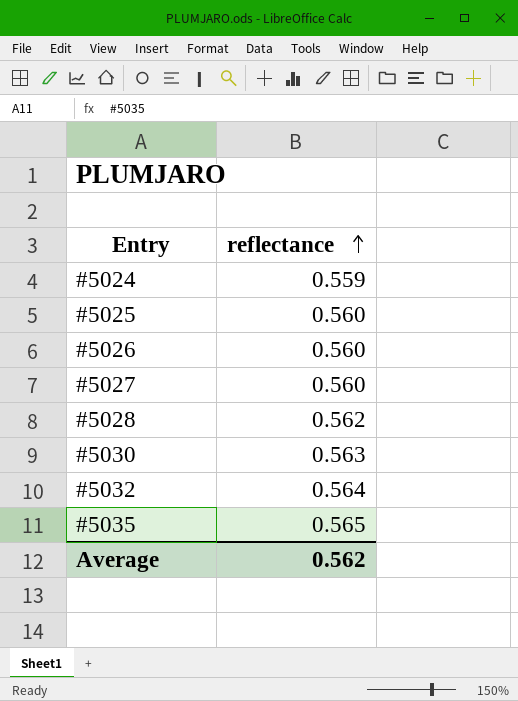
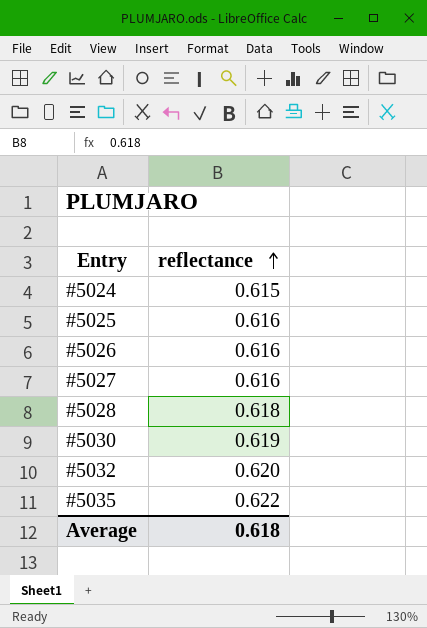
#5024 | reflectance: 0.559 -> 0.615
#5025 | reflectance: 0.560 -> 0.616
#5026 | reflectance: 0.560 -> 0.616
#5027 | reflectance: 0.560 -> 0.616
#5028 | reflectance: 0.562 -> 0.618
#5030 | reflectance: 0.563 -> 0.619
#5032 | reflectance: 0.564 -> 0.620
#5035 | reflectance: 0.565 -> 0.622
Average | reflectance: 0.562 -> 0.618

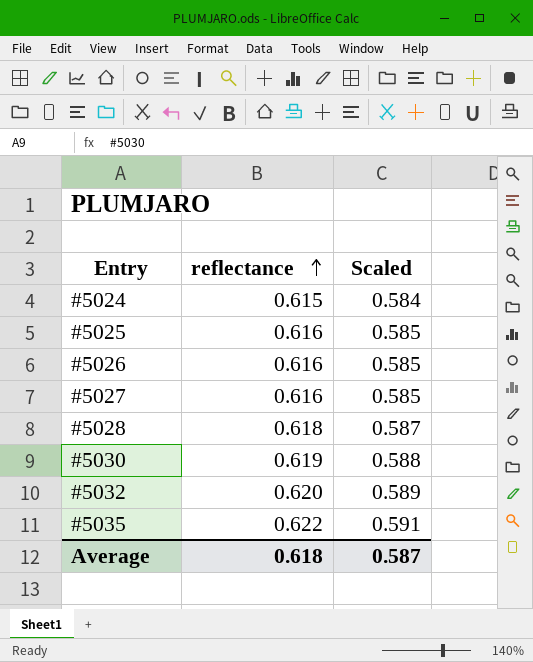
column Scaled | formula: none -> [reflectance] * 0.95

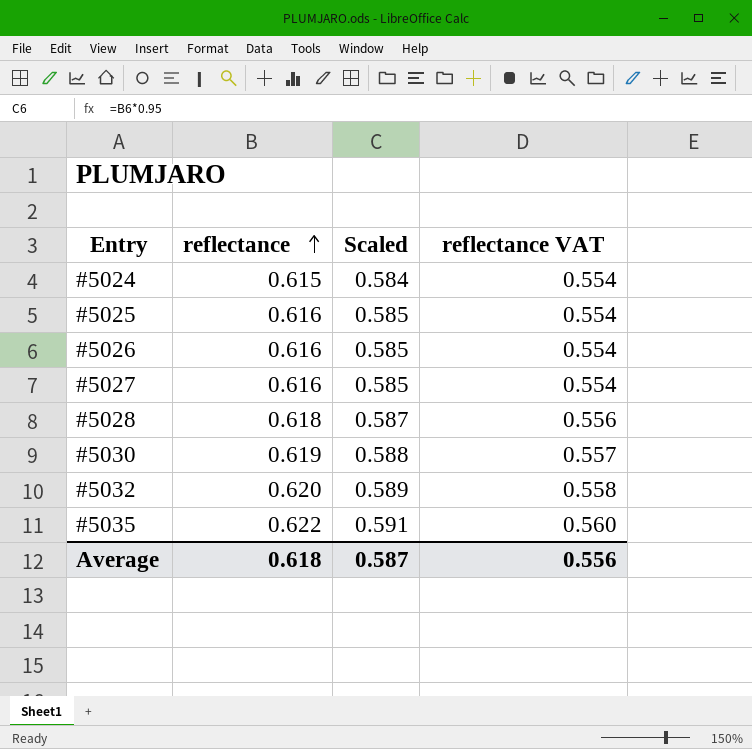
column reflectance VAT | formula: none -> [reflectance] * 0.9

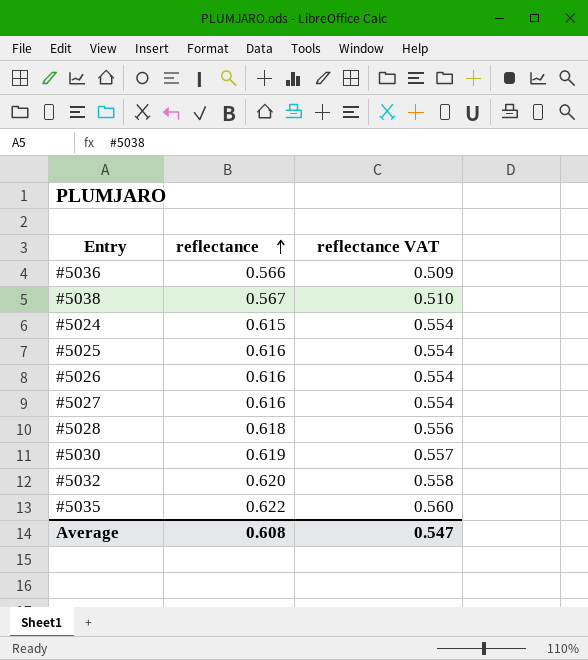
column Scaled | formula: [reflectance] * 0.95 -> none
row #5036: none -> 0.566 | 0.509
row #5038: none -> 0.567 | 0.510
Average | reflectance: 0.618 -> 0.608
Average | reflectance VAT: 0.556 -> 0.547

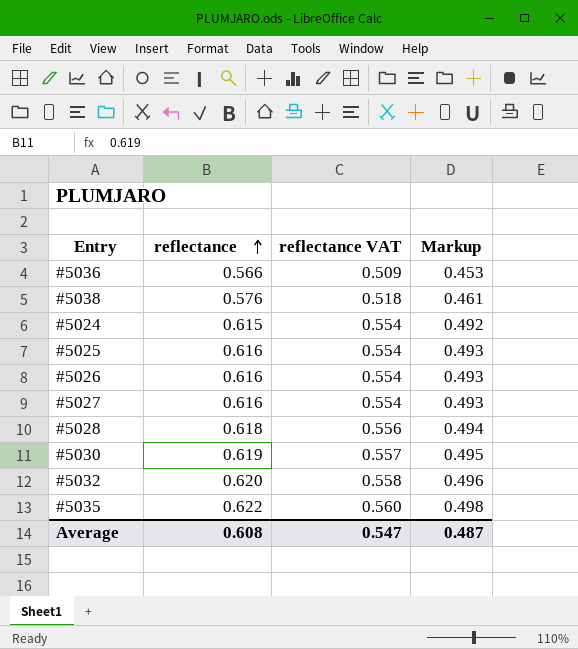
column Markup | formula: none -> [reflectance] * 0.8
#5038 | reflectance: 0.567 -> 0.576
#5038 | reflectance VAT: 0.510 -> 0.518

